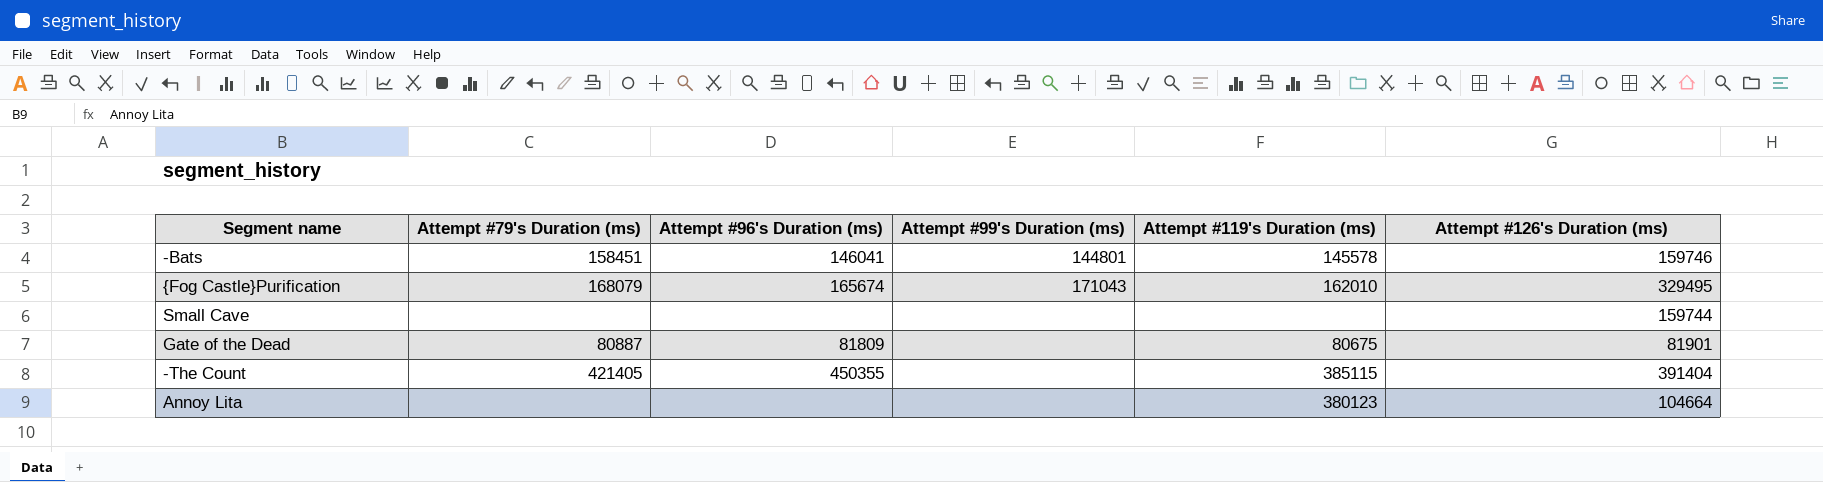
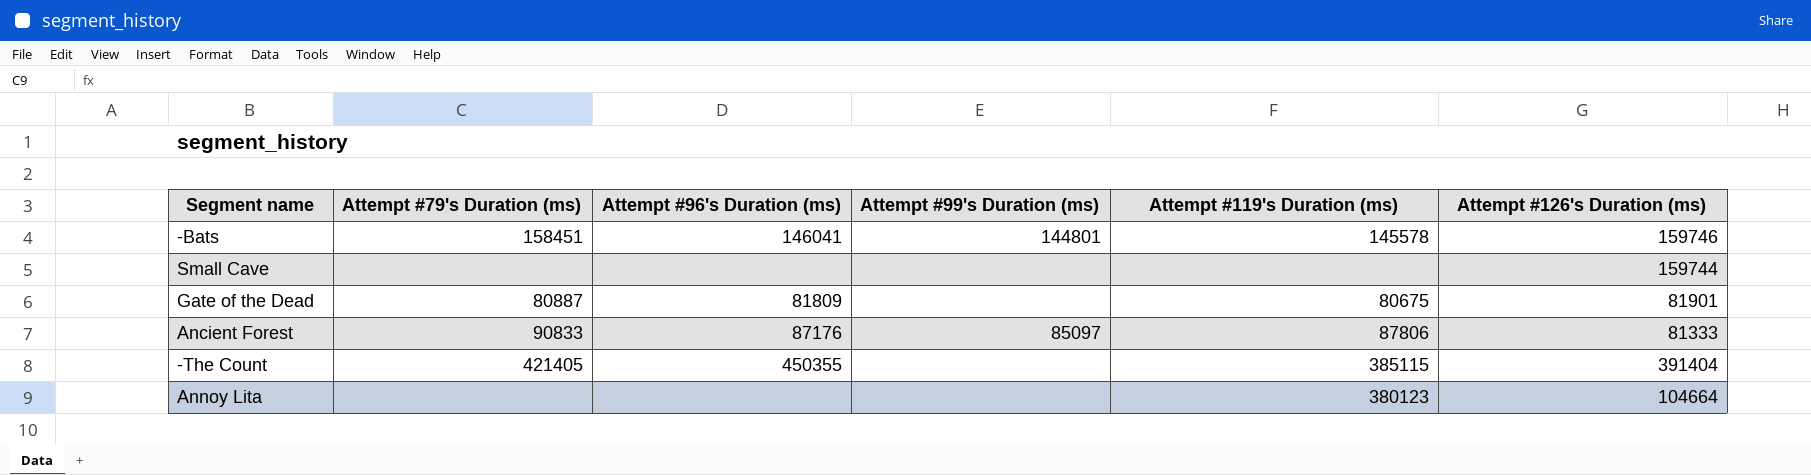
row {Fog Castle}Purification: 168079 | 165674 | 171043 | 162010 | 329495 -> none
row Ancient Forest: none -> 90833 | 87176 | 85097 | 87806 | 81333

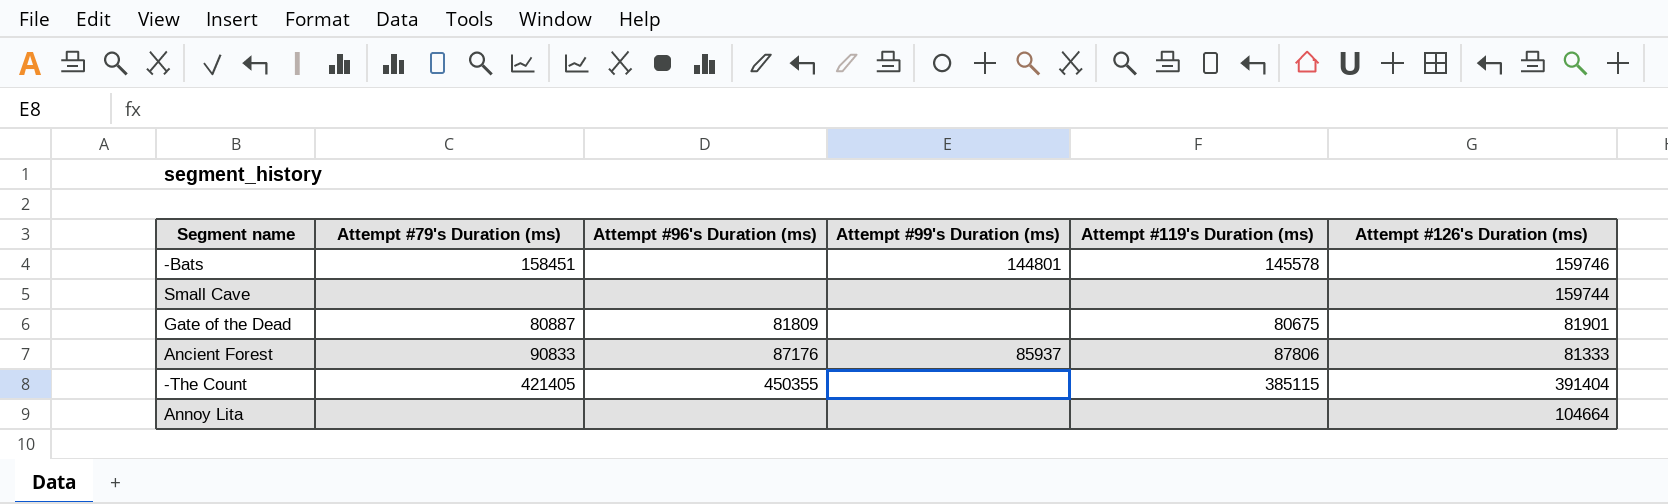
-Bats | Attempt #96's Duration (ms): 146041 -> none
Ancient Forest | Attempt #99's Duration (ms): 85097 -> 85937
Annoy Lita | Attempt #119's Duration (ms): 380123 -> none

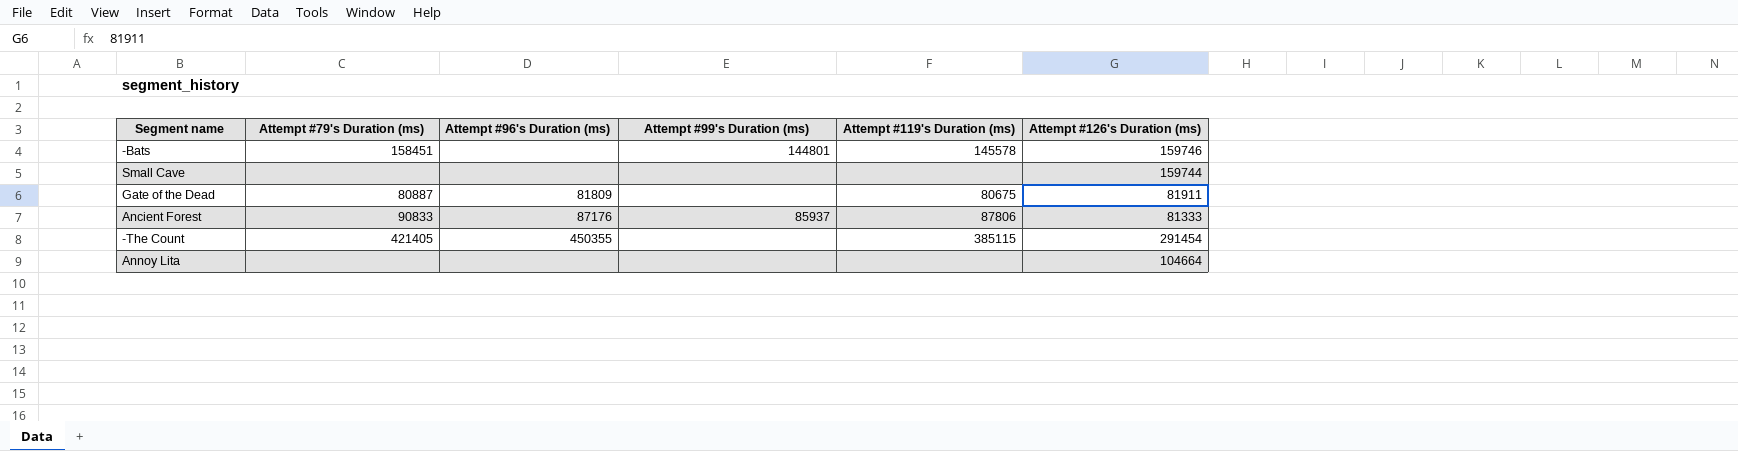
Gate of the Dead | Attempt #126's Duration (ms): 81901 -> 81911
-The Count | Attempt #126's Duration (ms): 391404 -> 291454

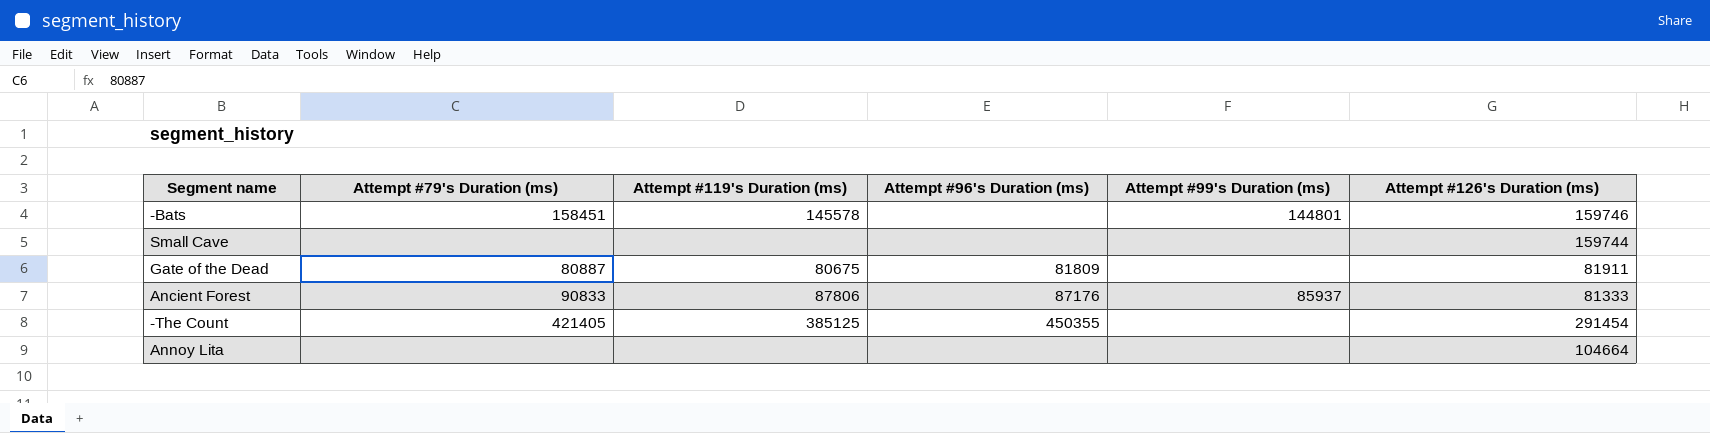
column Attempt #119's Duration (ms) | position: 5 -> 3
-The Count | Attempt #119's Duration (ms): 385115 -> 385125

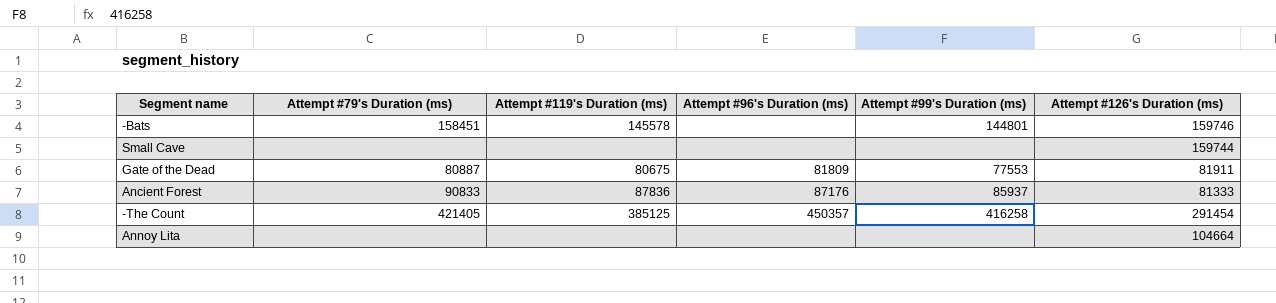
Gate of the Dead | Attempt #99's Duration (ms): none -> 77553
Ancient Forest | Attempt #119's Duration (ms): 87806 -> 87836
-The Count | Attempt #96's Duration (ms): 450355 -> 450357
-The Count | Attempt #99's Duration (ms): none -> 416258

